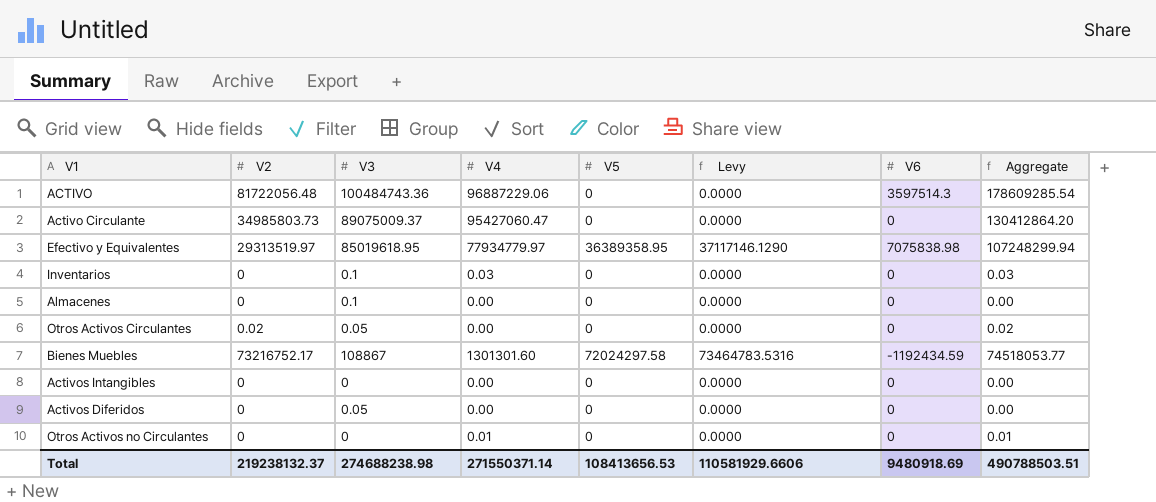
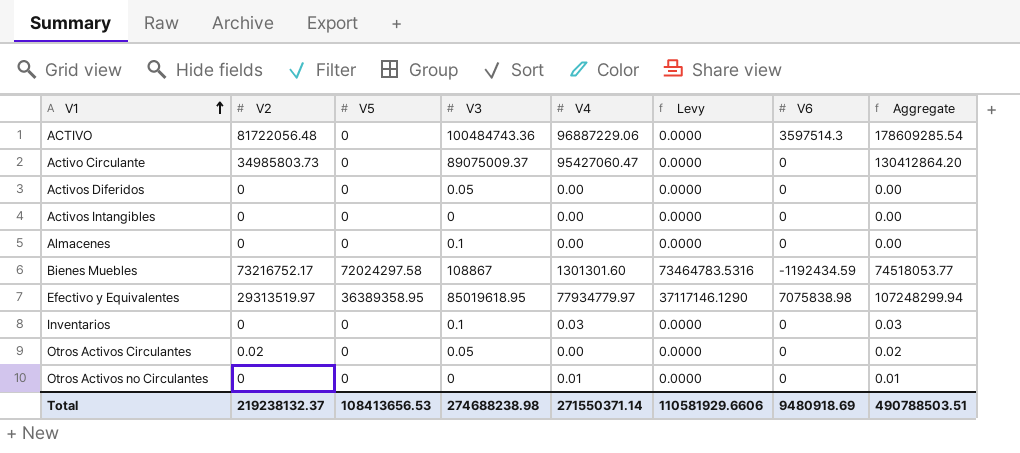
row order: none -> V1 ascending
column V5 | position: 5 -> 3

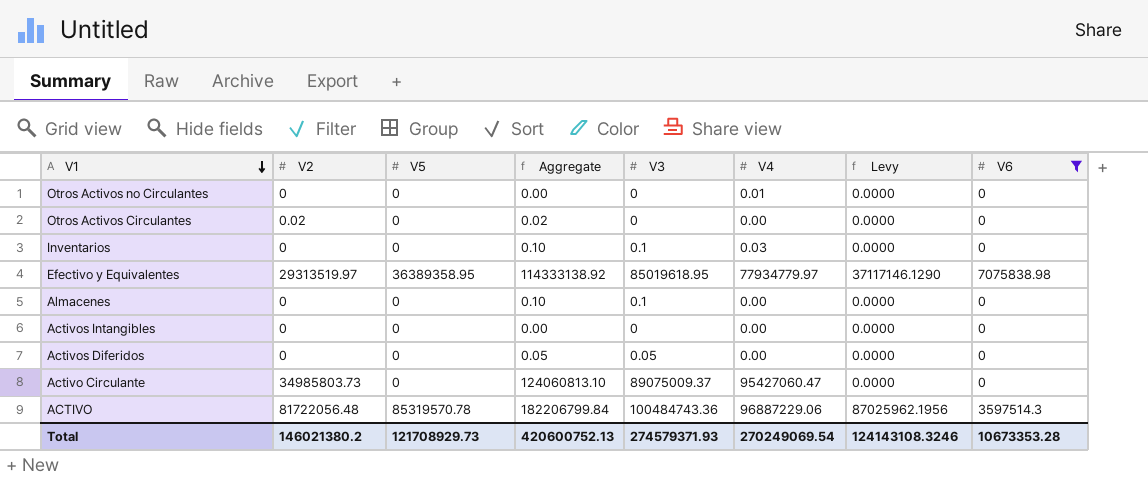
filter: none -> V6 != -1192434.59
row order: V1 ascending -> V1 descending
column Aggregate | formula: [V2] + [V4] -> [V2] + [V3]
column Aggregate | position: 8 -> 4
Otros Activos Circulantes | V3: 0.05 -> 0
ACTIVO | V5: 0 -> 85319570.78
ACTIVO | Levy: 0.0000 -> 87025962.1956
Total | V2: 219238132.37 -> 146021380.2
Total | V5: 108413656.53 -> 121708929.73
Total | Aggregate: 490788503.51 -> 420600752.13
Total | V3: 274688238.98 -> 274579371.93
Total | V4: 271550371.14 -> 270249069.54
Total | Levy: 110581929.6606 -> 124143108.3246
Total | V6: 9480918.69 -> 10673353.28

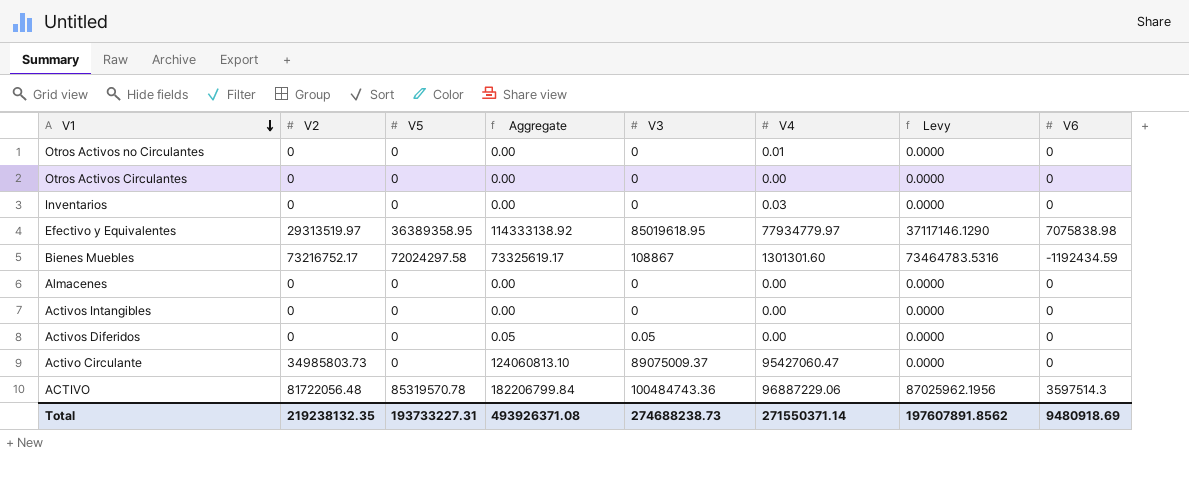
filter: V6 != -1192434.59 -> none
Otros Activos Circulantes | V2: 0.02 -> 0
Otros Activos Circulantes | Aggregate: 0.02 -> 0.00
Inventarios | Aggregate: 0.10 -> 0.00
Inventarios | V3: 0.1 -> 0
Almacenes | Aggregate: 0.10 -> 0.00
Almacenes | V3: 0.1 -> 0
Total | V2: 146021380.2 -> 219238132.35
Total | V5: 121708929.73 -> 193733227.31
Total | Aggregate: 420600752.13 -> 493926371.08
Total | V3: 274579371.93 -> 274688238.73
Total | V4: 270249069.54 -> 271550371.14
Total | Levy: 124143108.3246 -> 197607891.8562
Total | V6: 10673353.28 -> 9480918.69

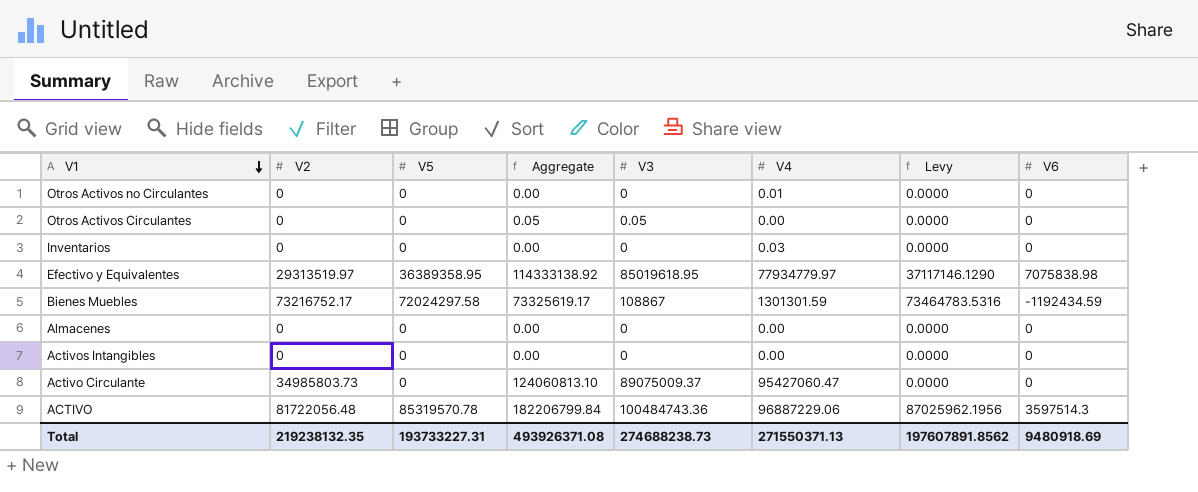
row Activos Diferidos: 0 | 0 | 0.05 | 0.05 | 0.00 | 0.0000 | 0 -> none
Otros Activos Circulantes | Aggregate: 0.00 -> 0.05
Otros Activos Circulantes | V3: 0 -> 0.05
Bienes Muebles | V4: 1301301.60 -> 1301301.59
Total | V4: 271550371.14 -> 271550371.13

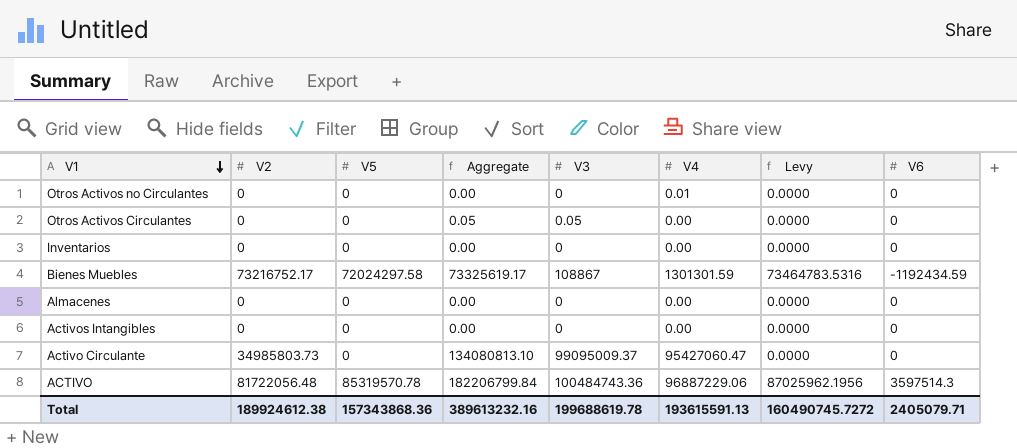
row Efectivo y Equivalentes: 29313519.97 | 36389358.95 | 114333138.92 | 85019618.95 | 77934779.97 | 37117146.1290 | 7075838.98 -> none
Inventarios | V4: 0.03 -> 0.00
Activo Circulante | Aggregate: 124060813.10 -> 134080813.10
Activo Circulante | V3: 89075009.37 -> 99095009.37
Total | V2: 219238132.35 -> 189924612.38
Total | V5: 193733227.31 -> 157343868.36
Total | Aggregate: 493926371.08 -> 389613232.16
Total | V3: 274688238.73 -> 199688619.78
Total | V4: 271550371.13 -> 193615591.13
Total | Levy: 197607891.8562 -> 160490745.7272
Total | V6: 9480918.69 -> 2405079.71

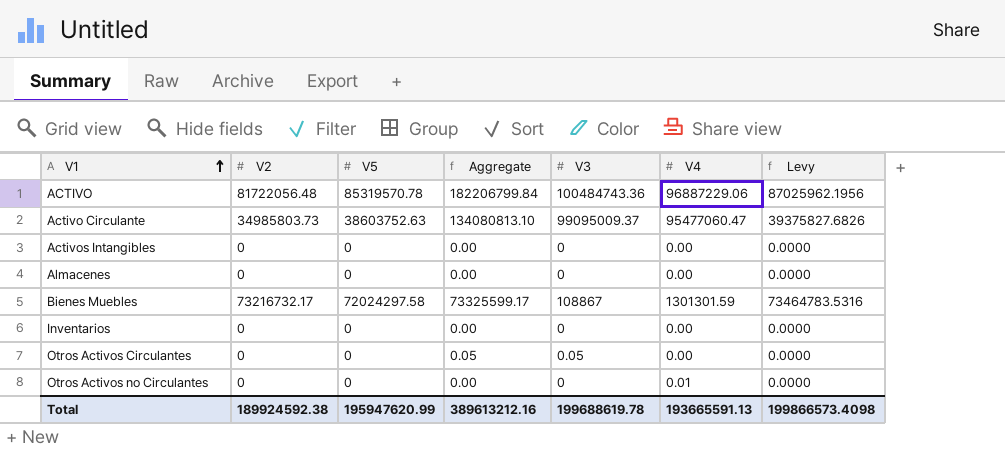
row order: V1 descending -> V1 ascending
column V6 | position: 8 -> none
Activo Circulante | V5: 0 -> 38603752.63
Activo Circulante | V4: 95427060.47 -> 95477060.47
Activo Circulante | Levy: 0.0000 -> 39375827.6826
Bienes Muebles | V2: 73216752.17 -> 73216732.17
Bienes Muebles | Aggregate: 73325619.17 -> 73325599.17
Total | V2: 189924612.38 -> 189924592.38
Total | V5: 157343868.36 -> 195947620.99
Total | Aggregate: 389613232.16 -> 389613212.16
Total | V4: 193615591.13 -> 193665591.13
Total | Levy: 160490745.7272 -> 199866573.4098

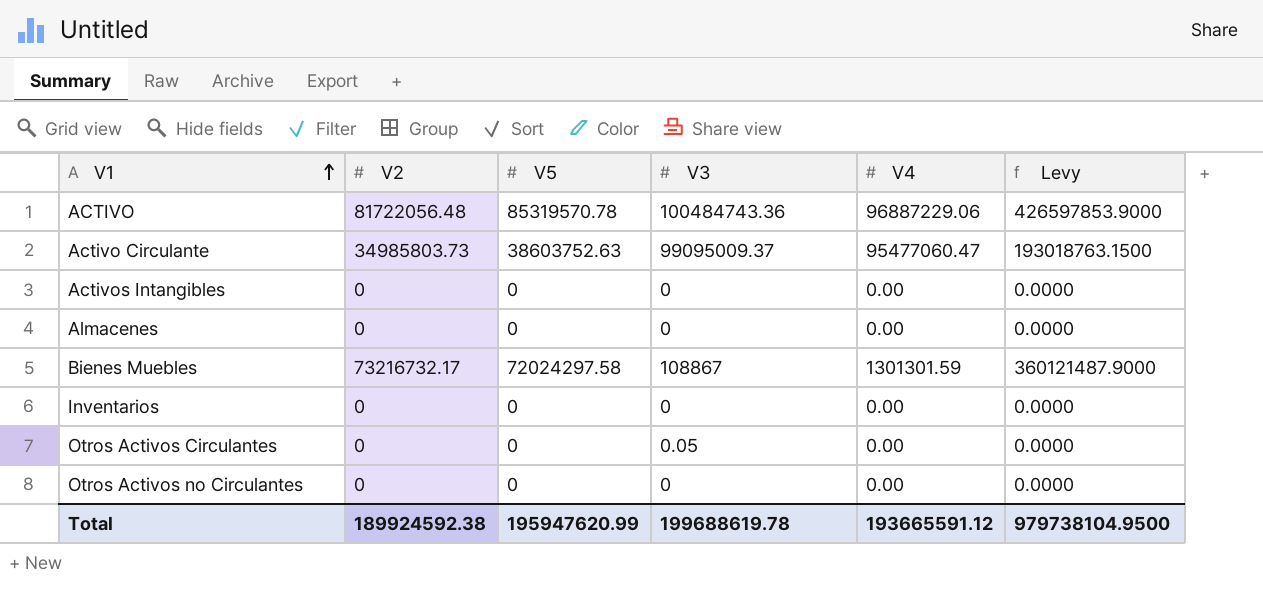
column Aggregate | formula: [V2] + [V3] -> none
column Levy | formula: [V5] * 1.02 -> [V5] * 5
Otros Activos no Circulantes | V4: 0.01 -> 0.00
Total | V4: 193665591.13 -> 193665591.12
Total | Levy: 199866573.4098 -> 979738104.9500

